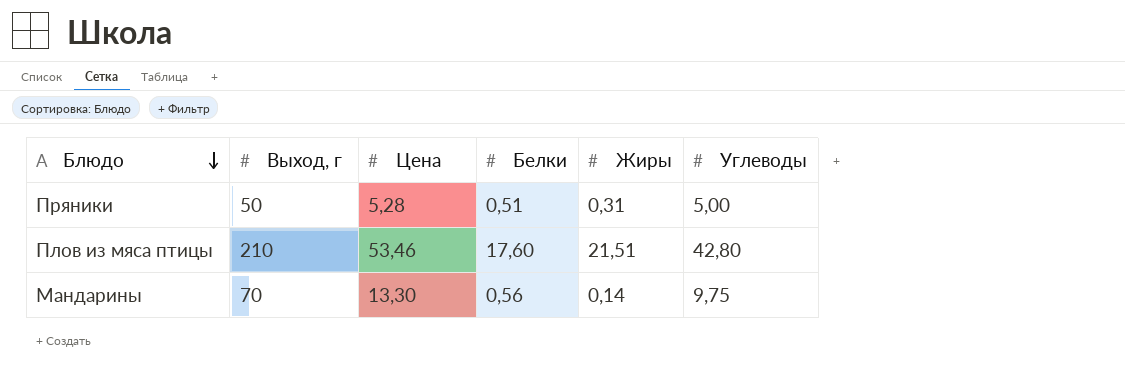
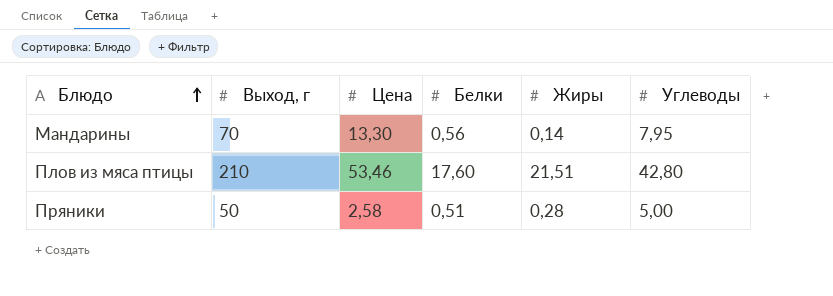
row order: Блюдо descending -> Блюдо ascending
Мандарины | Углеводы: 9,75 -> 7,95
Пряники | Цена: 5,28 -> 2,58
Пряники | Жиры: 0,31 -> 0,28

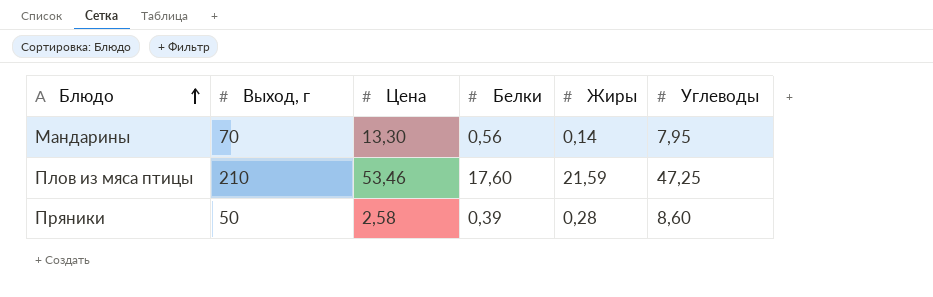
Плов из мяса птицы | Жиры: 21,51 -> 21,59
Плов из мяса птицы | Углеводы: 42,80 -> 47,25
Пряники | Белки: 0,51 -> 0,39
Пряники | Углеводы: 5,00 -> 8,60

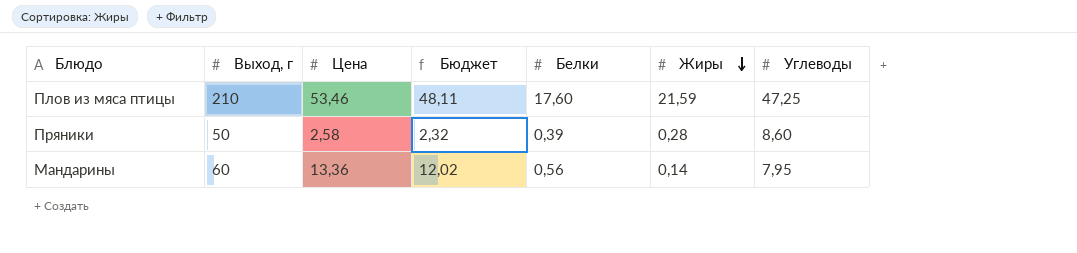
row order: Блюдо ascending -> Жиры descending
column Бюджет | formula: none -> [Цена] * 0,9
Мандарины | Выход, г: 70 -> 60
Мандарины | Цена: 13,30 -> 13,36

